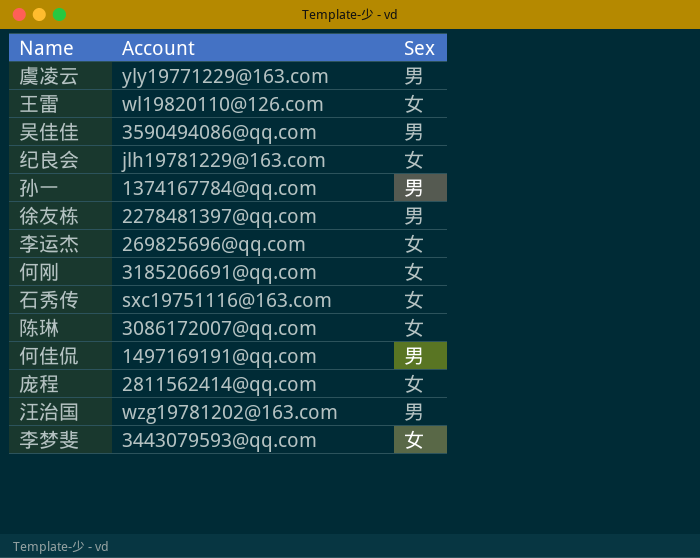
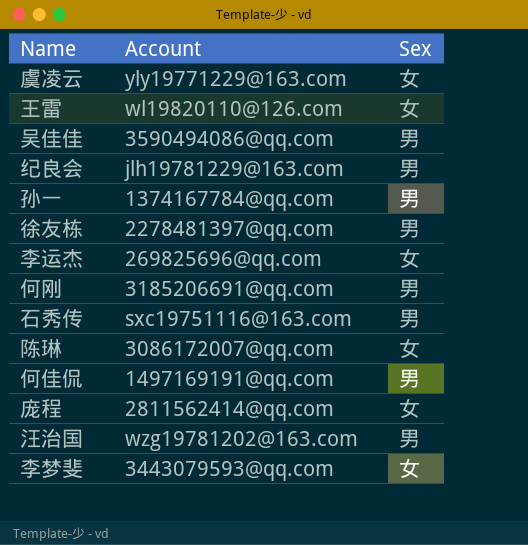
虞凌云 | Sex: 男 -> 女
纪良会 | Sex: 女 -> 男
何刚 | Sex: 女 -> 男
石秀传 | Sex: 女 -> 男

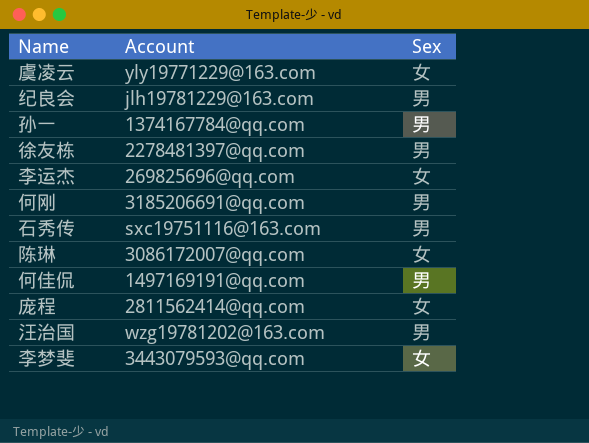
row 王雷: wl19820110@126.com | 女 -> none
row 吴佳佳: 3590494086@qq.com | 男 -> none

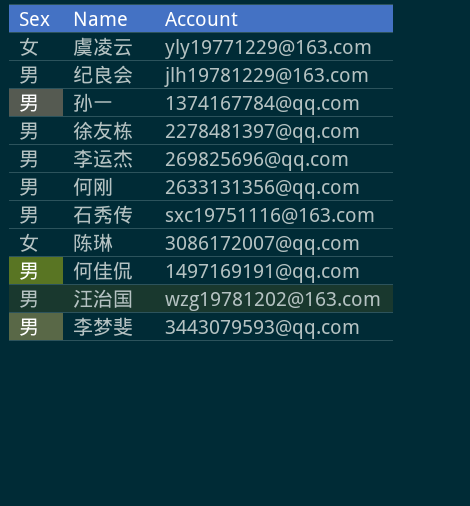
column Sex | position: 3 -> 1
row 庞程: 2811562414@qq.com | 女 -> none
李运杰 | Sex: 女 -> 男
何刚 | Account: 3185206691@qq.com -> 2633131356@qq.com
李梦斐 | Sex: 女 -> 男

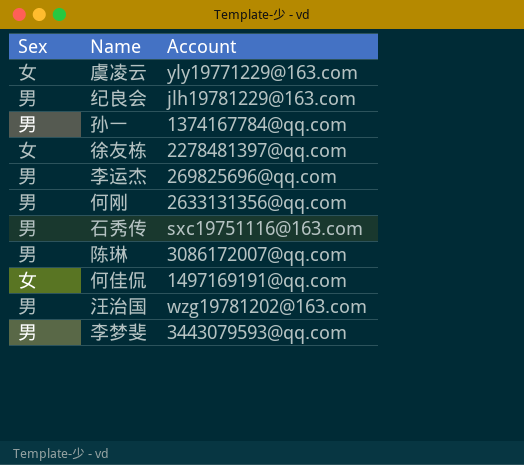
徐友栋 | Sex: 男 -> 女
陈琳 | Sex: 女 -> 男
何佳侃 | Sex: 男 -> 女

